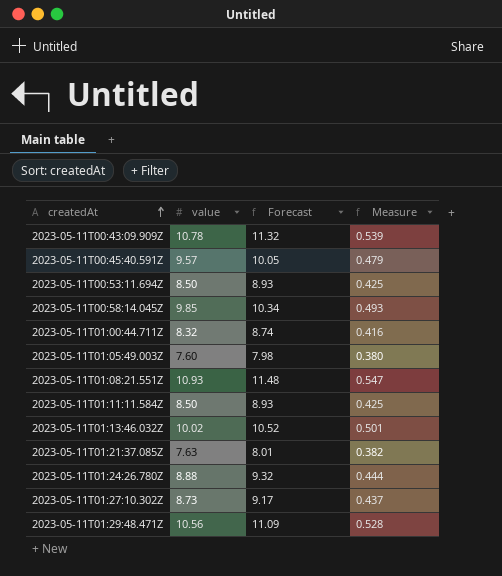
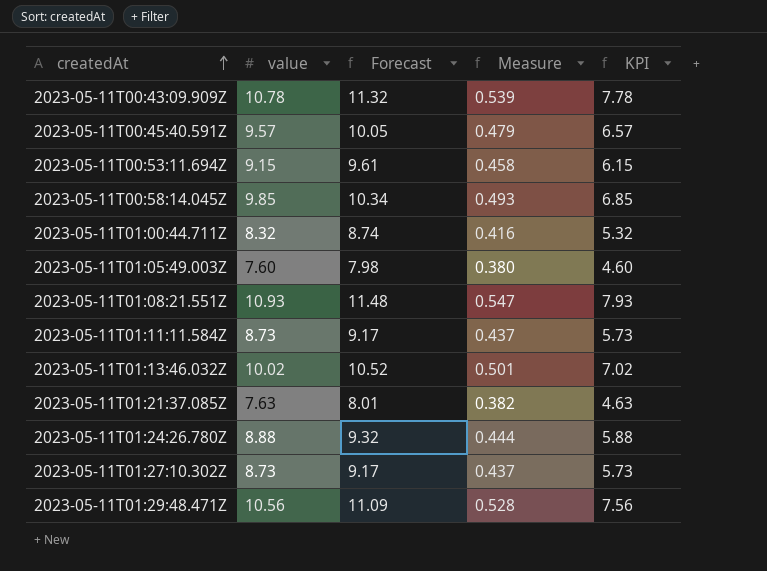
column KPI | formula: none -> [value] - 3
2023-05-11T00:53:11.694Z | value: 8.50 -> 9.15
2023-05-11T00:53:11.694Z | Forecast: 8.93 -> 9.61
2023-05-11T00:53:11.694Z | Measure: 0.425 -> 0.458
2023-05-11T01:11:11.584Z | value: 8.50 -> 8.73
2023-05-11T01:11:11.584Z | Forecast: 8.93 -> 9.17
2023-05-11T01:11:11.584Z | Measure: 0.425 -> 0.437

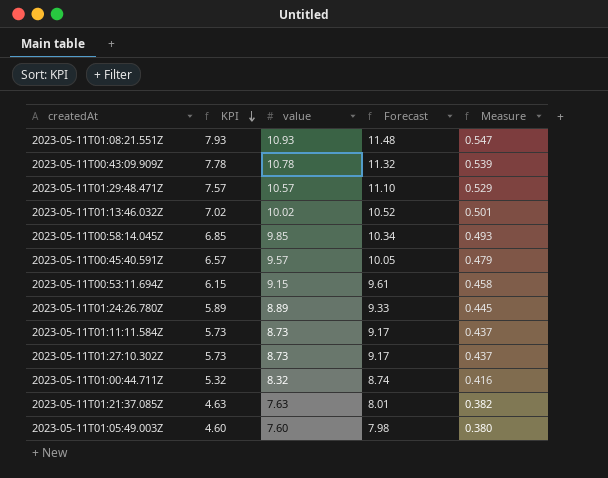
row order: createdAt ascending -> KPI descending
column KPI | position: 5 -> 2
2023-05-11T01:29:48.471Z | KPI: 7.56 -> 7.57
2023-05-11T01:29:48.471Z | value: 10.56 -> 10.57
2023-05-11T01:29:48.471Z | Forecast: 11.09 -> 11.10
2023-05-11T01:29:48.471Z | Measure: 0.528 -> 0.529
2023-05-11T01:24:26.780Z | KPI: 5.88 -> 5.89
2023-05-11T01:24:26.780Z | value: 8.88 -> 8.89
2023-05-11T01:24:26.780Z | Forecast: 9.32 -> 9.33
2023-05-11T01:24:26.780Z | Measure: 0.444 -> 0.445

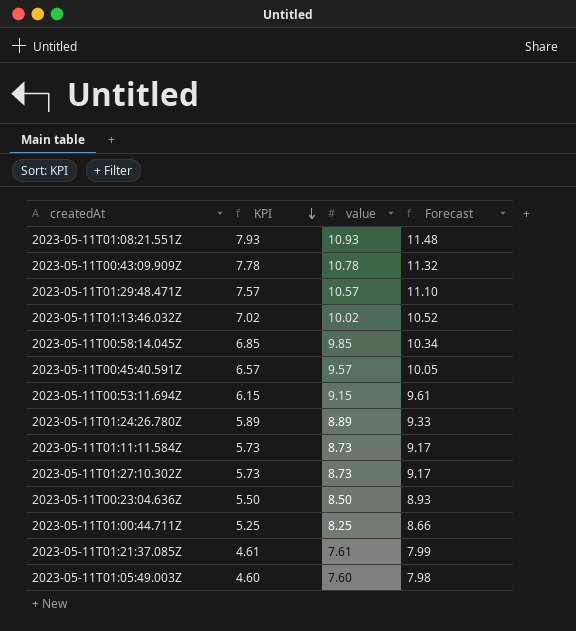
column Measure | formula: [value] * 0.05 -> none
row 2023-05-11T00:23:04.636Z: none -> 5.50 | 8.50 | 8.93
2023-05-11T01:00:44.711Z | KPI: 5.32 -> 5.25
2023-05-11T01:00:44.711Z | value: 8.32 -> 8.25
2023-05-11T01:00:44.711Z | Forecast: 8.74 -> 8.66
2023-05-11T01:21:37.085Z | KPI: 4.63 -> 4.61
2023-05-11T01:21:37.085Z | value: 7.63 -> 7.61
2023-05-11T01:21:37.085Z | Forecast: 8.01 -> 7.99

